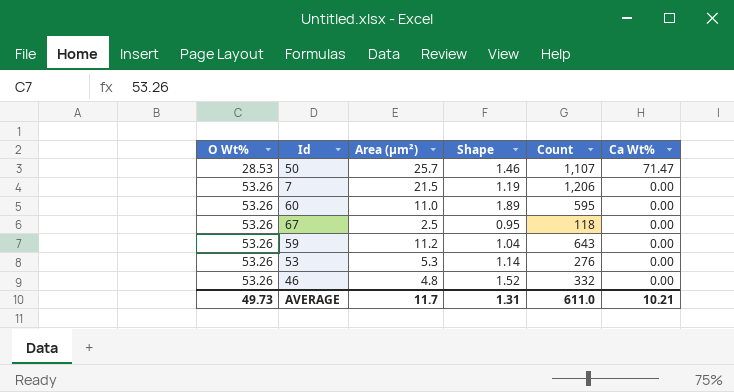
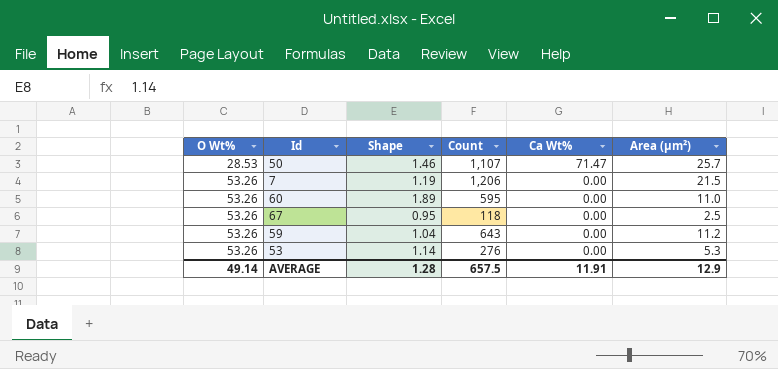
column Area (μm²) | position: 3 -> 6
row 46: 53.26 | 4.8 | 1.52 | 332 | 0.00 -> none
AVERAGE | O Wt%: 49.73 -> 49.14
AVERAGE | Shape: 1.31 -> 1.28
AVERAGE | Count: 611.0 -> 657.5
AVERAGE | Ca Wt%: 10.21 -> 11.91
AVERAGE | Area (μm²): 11.7 -> 12.9

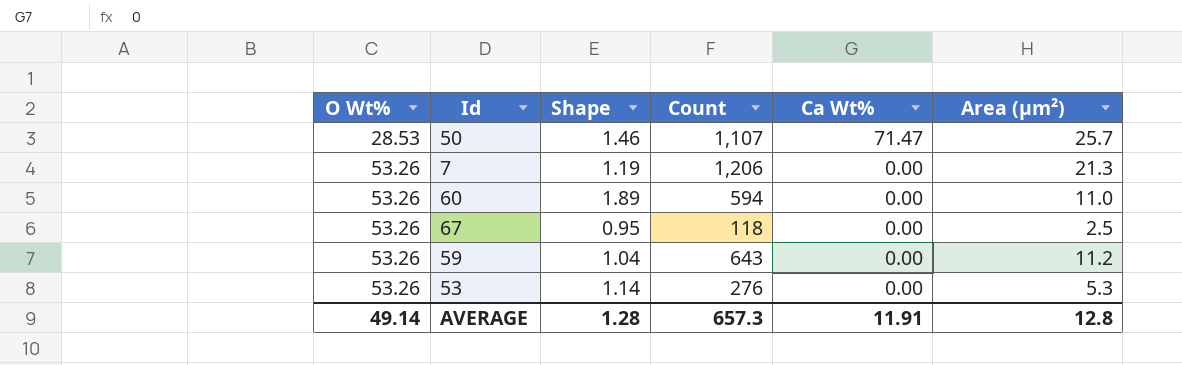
7 | Area (μm²): 21.5 -> 21.3
60 | Count: 595 -> 594
AVERAGE | Count: 657.5 -> 657.3
AVERAGE | Area (μm²): 12.9 -> 12.8

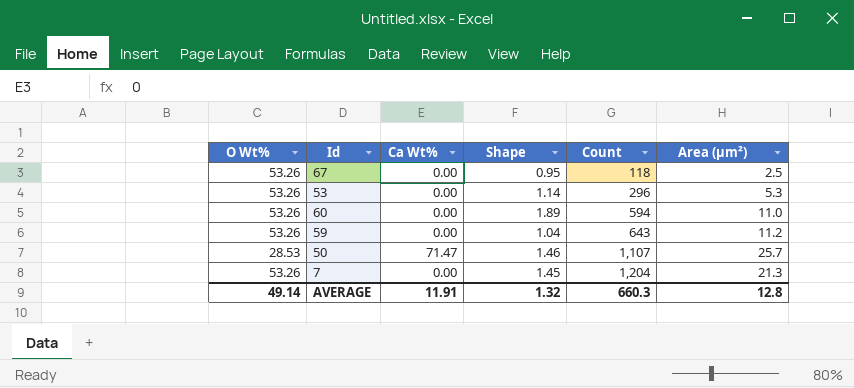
row order: O Wt% ascending -> Count ascending
column Ca Wt% | position: 5 -> 3
53 | Count: 276 -> 296
7 | Shape: 1.19 -> 1.45
7 | Count: 1,206 -> 1,204
AVERAGE | Shape: 1.28 -> 1.32
AVERAGE | Count: 657.3 -> 660.3

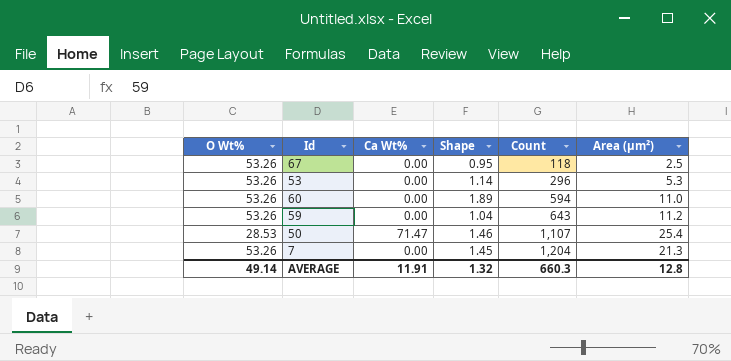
50 | Area (μm²): 25.7 -> 25.4

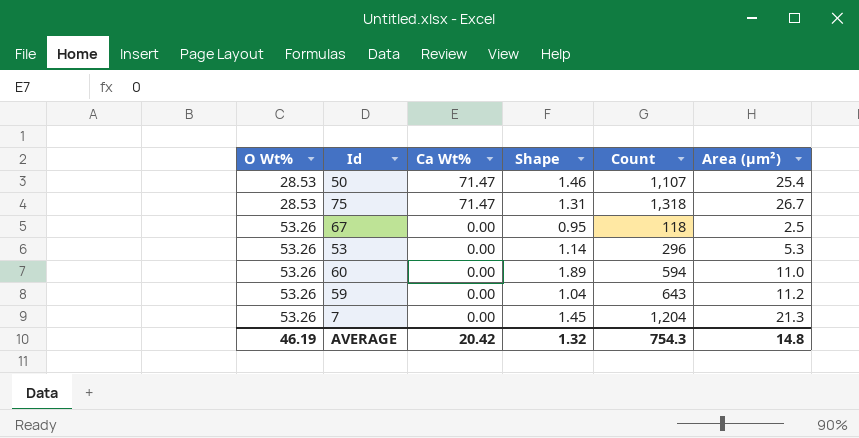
row order: Count ascending -> O Wt% ascending
row 75: none -> 28.53 | 71.47 | 1.31 | 1,318 | 26.7
AVERAGE | O Wt%: 49.14 -> 46.19
AVERAGE | Ca Wt%: 11.91 -> 20.42
AVERAGE | Count: 660.3 -> 754.3
AVERAGE | Area (μm²): 12.8 -> 14.8

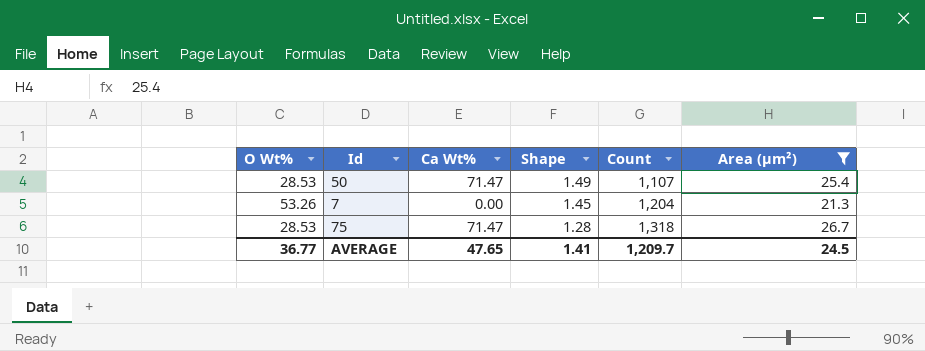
filter: none -> Area (μm²) >= 21.3
row order: O Wt% ascending -> Shape descending
50 | Shape: 1.46 -> 1.49
75 | Shape: 1.31 -> 1.28
AVERAGE | O Wt%: 46.19 -> 36.77
AVERAGE | Ca Wt%: 20.42 -> 47.65
AVERAGE | Shape: 1.32 -> 1.41
AVERAGE | Count: 754.3 -> 1,209.7
AVERAGE | Area (μm²): 14.8 -> 24.5

